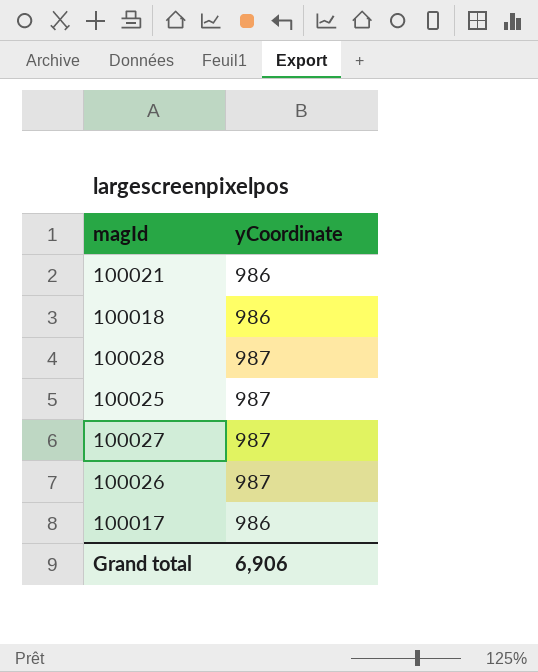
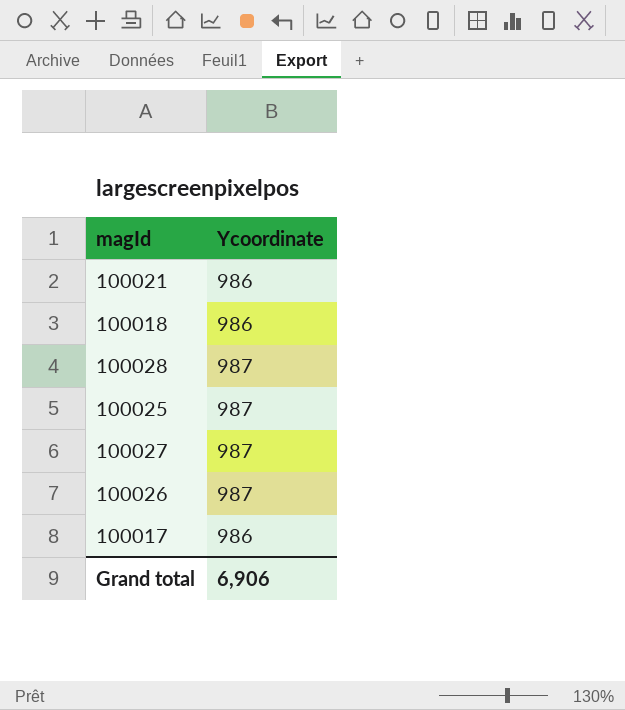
column name: yCoordinate -> Ycoordinate

